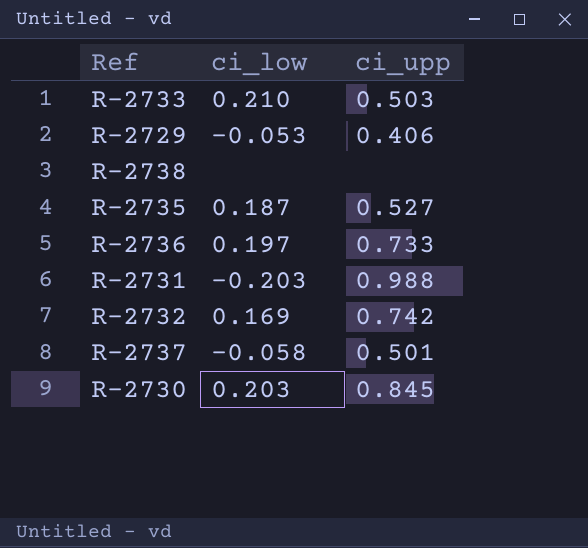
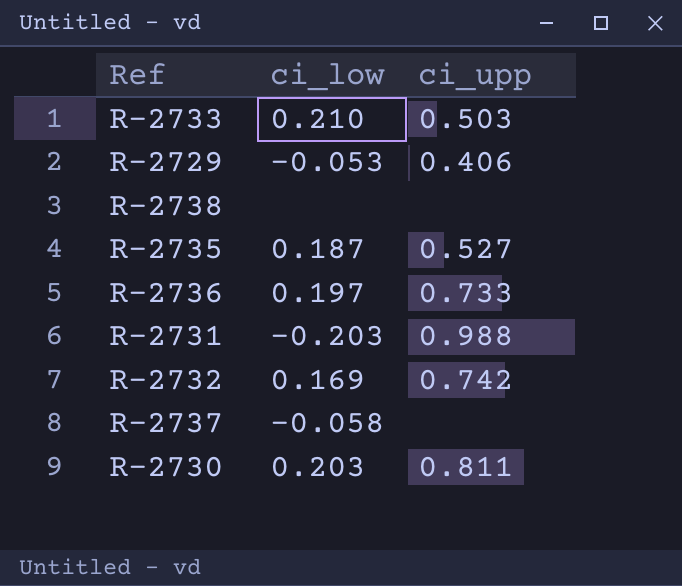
R-2737 | ci_upp: 0.501 -> none
R-2730 | ci_upp: 0.845 -> 0.811

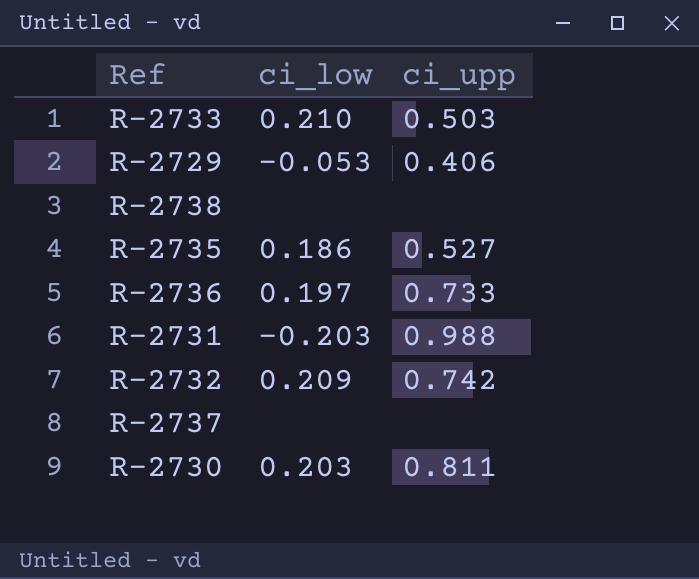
R-2735 | ci_low: 0.187 -> 0.186
R-2732 | ci_low: 0.169 -> 0.209
R-2737 | ci_low: -0.058 -> none

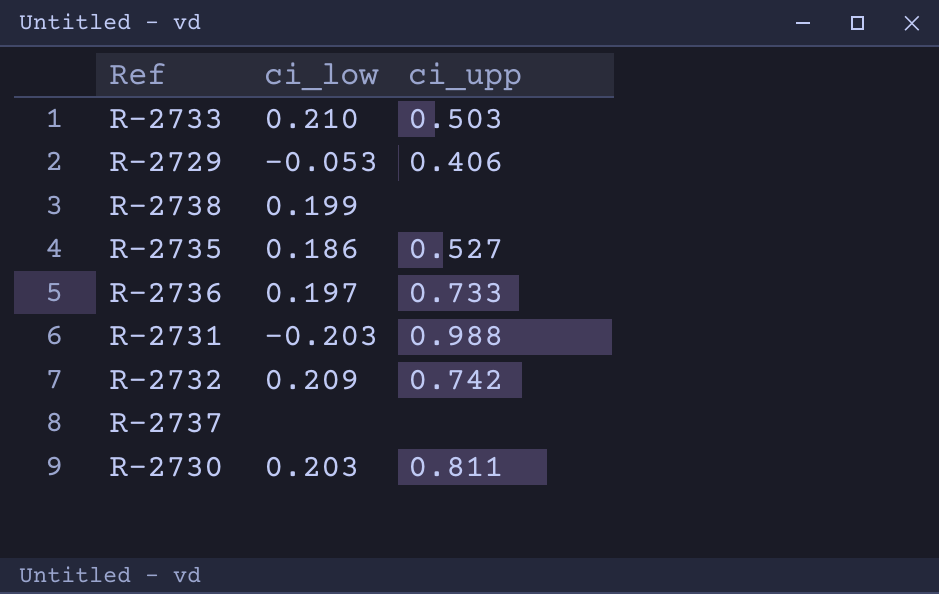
R-2738 | ci_low: none -> 0.199

